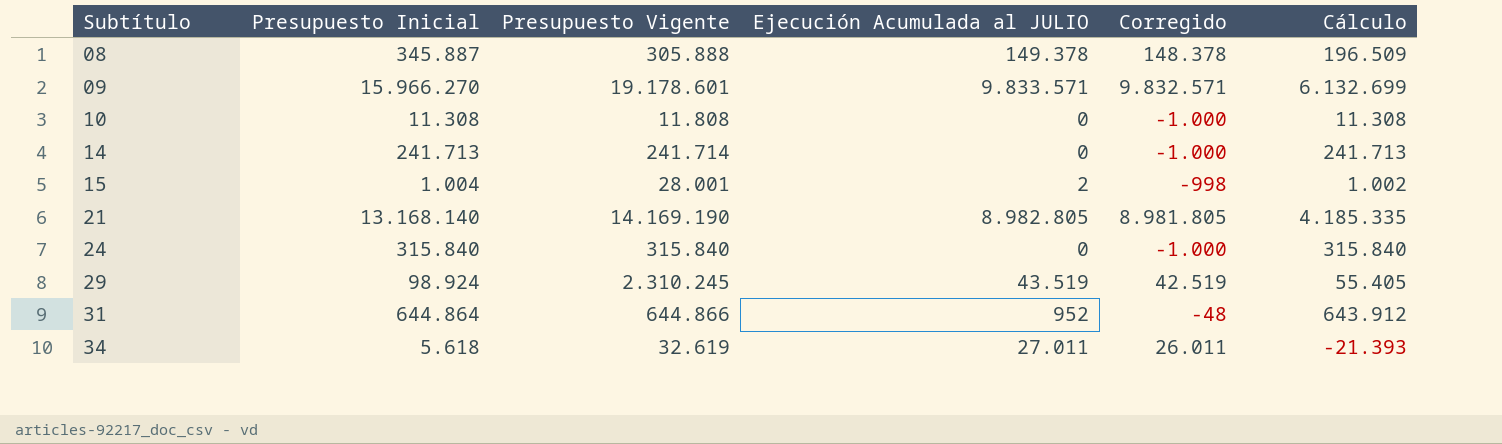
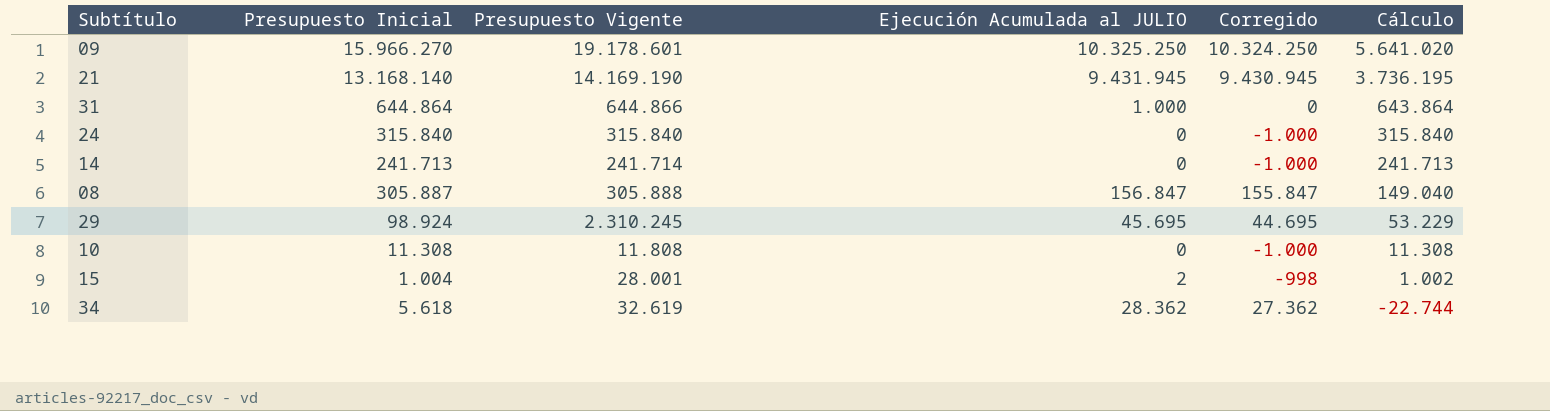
row order: Subtítulo ascending -> Cálculo descending
09 | Ejecución Acumulada al JULIO: 9.833.571 -> 10.325.250
09 | Corregido: 9.832.571 -> 10.324.250
09 | Cálculo: 6.132.699 -> 5.641.020
21 | Ejecución Acumulada al JULIO: 8.982.805 -> 9.431.945
21 | Corregido: 8.981.805 -> 9.430.945
21 | Cálculo: 4.185.335 -> 3.736.195
31 | Ejecución Acumulada al JULIO: 952 -> 1.000
31 | Corregido: -48 -> 0
31 | Cálculo: 643.912 -> 643.864
08 | Presupuesto Inicial: 345.887 -> 305.887
08 | Ejecución Acumulada al JULIO: 149.378 -> 156.847
08 | Corregido: 148.378 -> 155.847
08 | Cálculo: 196.509 -> 149.040
29 | Ejecución Acumulada al JULIO: 43.519 -> 45.695
29 | Corregido: 42.519 -> 44.695
29 | Cálculo: 55.405 -> 53.229
34 | Ejecución Acumulada al JULIO: 27.011 -> 28.362
34 | Corregido: 26.011 -> 27.362
34 | Cálculo: -21.393 -> -22.744

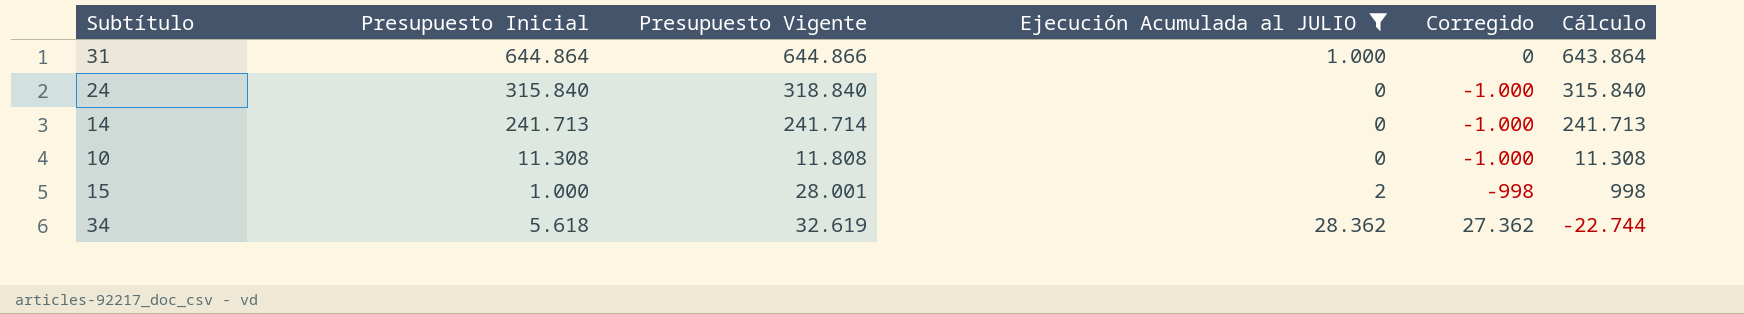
filter: none -> Ejecución Acumulada al JULIO <= 28.362
24 | Presupuesto Vigente: 315.840 -> 318.840
15 | Presupuesto Inicial: 1.004 -> 1.000
15 | Cálculo: 1.002 -> 998

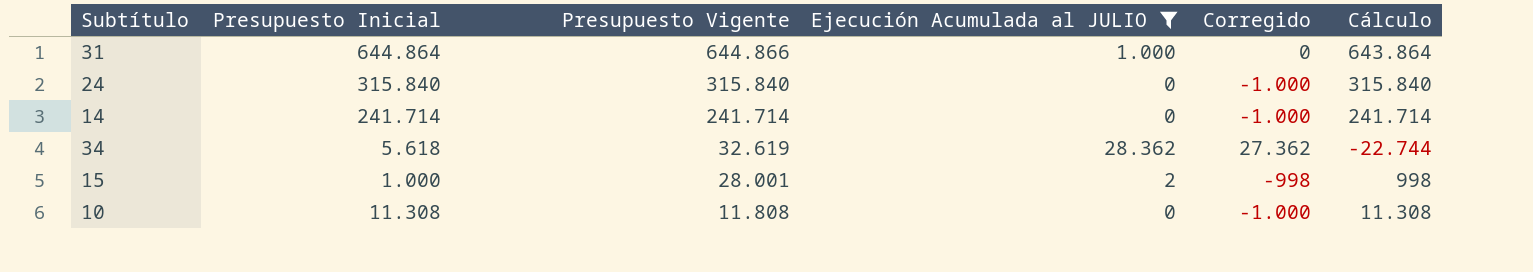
row order: Cálculo descending -> Presupuesto Vigente descending
24 | Presupuesto Vigente: 318.840 -> 315.840
14 | Presupuesto Inicial: 241.713 -> 241.714
14 | Cálculo: 241.713 -> 241.714

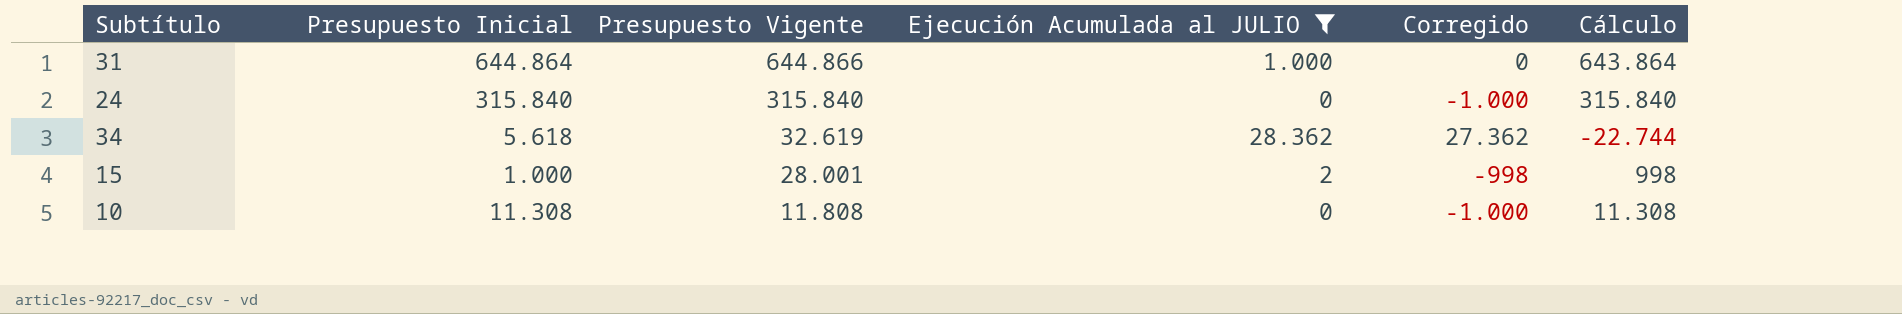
row 14: 241.714 | 241.714 | 0 | -1.000 | 241.714 -> none

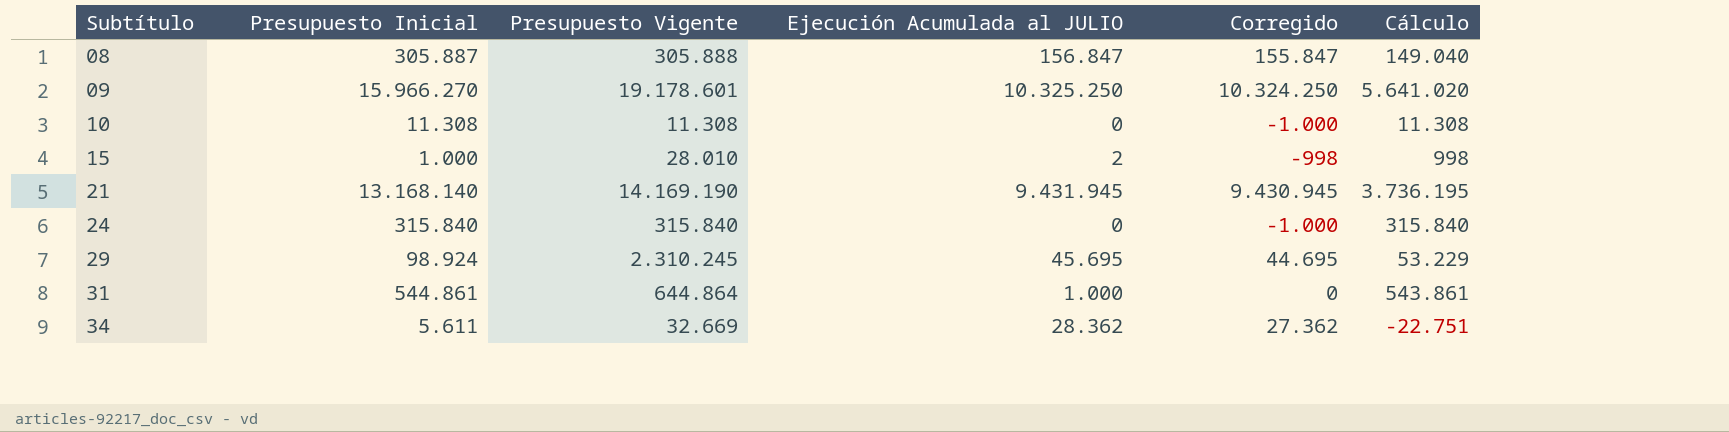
filter: Ejecución Acumulada al JULIO <= 28.362 -> none
row order: Presupuesto Vigente descending -> Subtítulo ascending
10 | Presupuesto Vigente: 11.808 -> 11.308
15 | Presupuesto Vigente: 28.001 -> 28.010
31 | Presupuesto Inicial: 644.864 -> 544.861
31 | Presupuesto Vigente: 644.866 -> 644.864
31 | Cálculo: 643.864 -> 543.861
34 | Presupuesto Inicial: 5.618 -> 5.611
34 | Presupuesto Vigente: 32.619 -> 32.669
34 | Cálculo: -22.744 -> -22.751

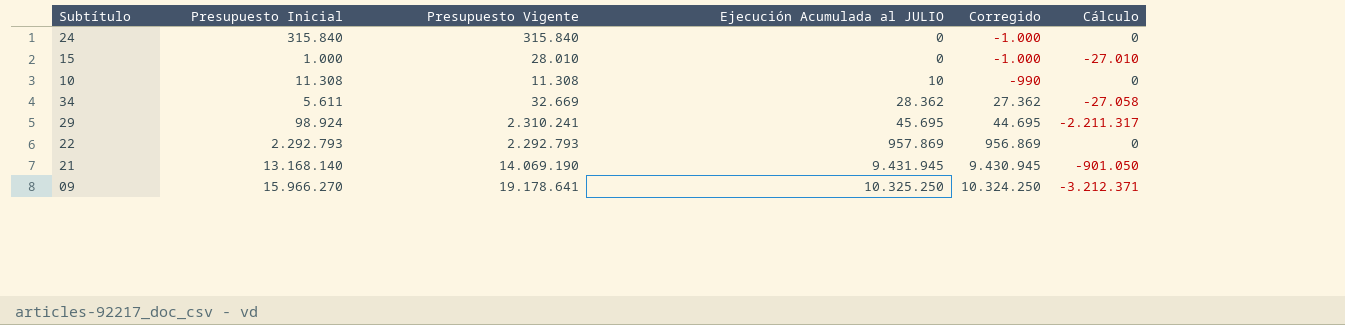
row order: Subtítulo ascending -> Ejecución Acumulada al JULIO ascending
column Cálculo | formula: [Presupuesto Inicial] - [Ejecución Acumulada al JULIO] -> [Presupuesto Inicial] - [Presupuesto Vigente]
row 08: 305.887 | 305.888 | 156.847 | 155.847 | 149.040 -> none
row 31: 544.861 | 644.864 | 1.000 | 0 | 543.861 -> none
15 | Ejecución Acumulada al JULIO: 2 -> 0
15 | Corregido: -998 -> -1.000
10 | Ejecución Acumulada al JULIO: 0 -> 10
10 | Corregido: -1.000 -> -990
29 | Presupuesto Vigente: 2.310.245 -> 2.310.241
row 22: none -> 2.292.793 | 2.292.793 | 957.869 | 956.869 | 0
21 | Presupuesto Vigente: 14.169.190 -> 14.069.190
09 | Presupuesto Vigente: 19.178.601 -> 19.178.641

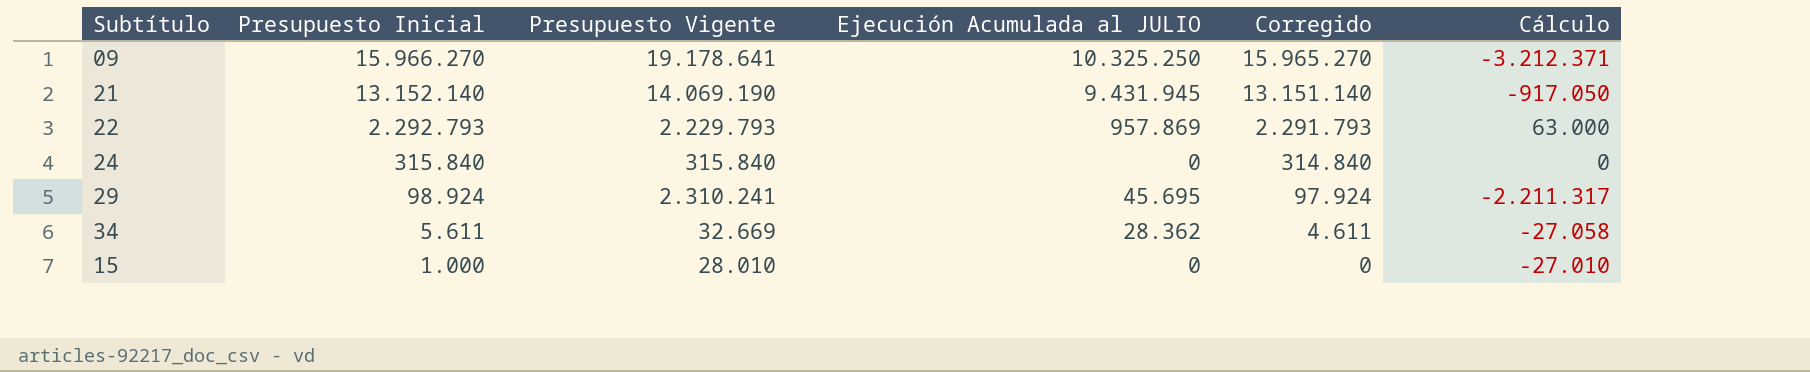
row order: Ejecución Acumulada al JULIO ascending -> Presupuesto Inicial descending
column Corregido | formula: [Ejecución Acumulada al JULIO] - 1000 -> [Presupuesto Inicial] - 1000
row 10: 11.308 | 11.308 | 10 | -990 | 0 -> none
21 | Presupuesto Inicial: 13.168.140 -> 13.152.140
21 | Cálculo: -901.050 -> -917.050
22 | Presupuesto Vigente: 2.292.793 -> 2.229.793
22 | Cálculo: 0 -> 63.000

